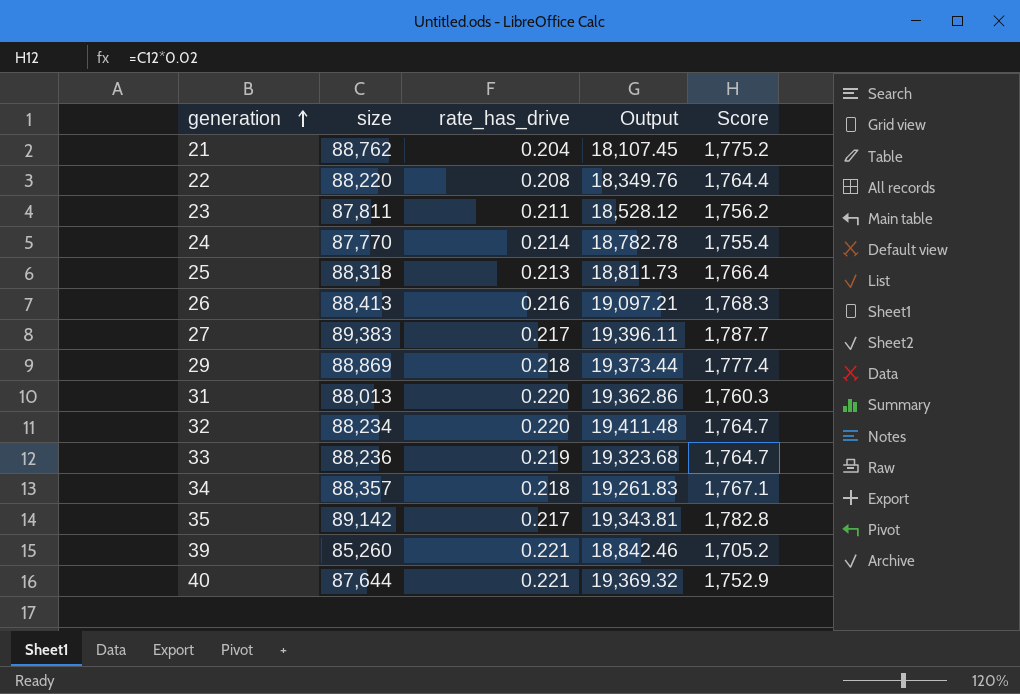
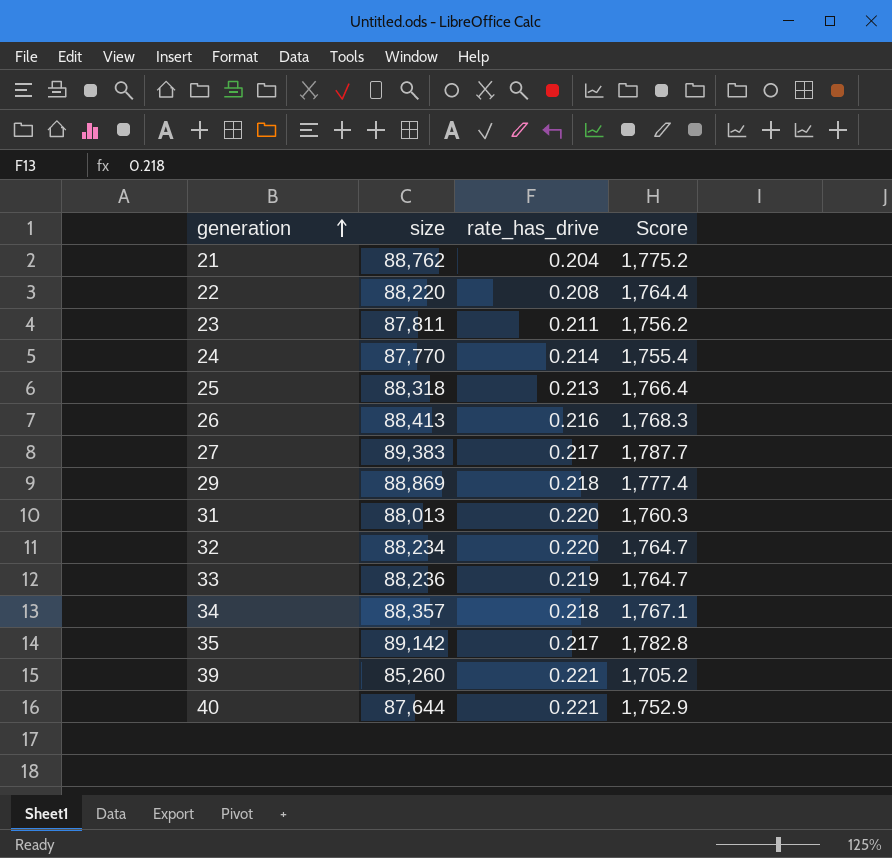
column Output | formula: [size] * [rate_has_drive] -> none

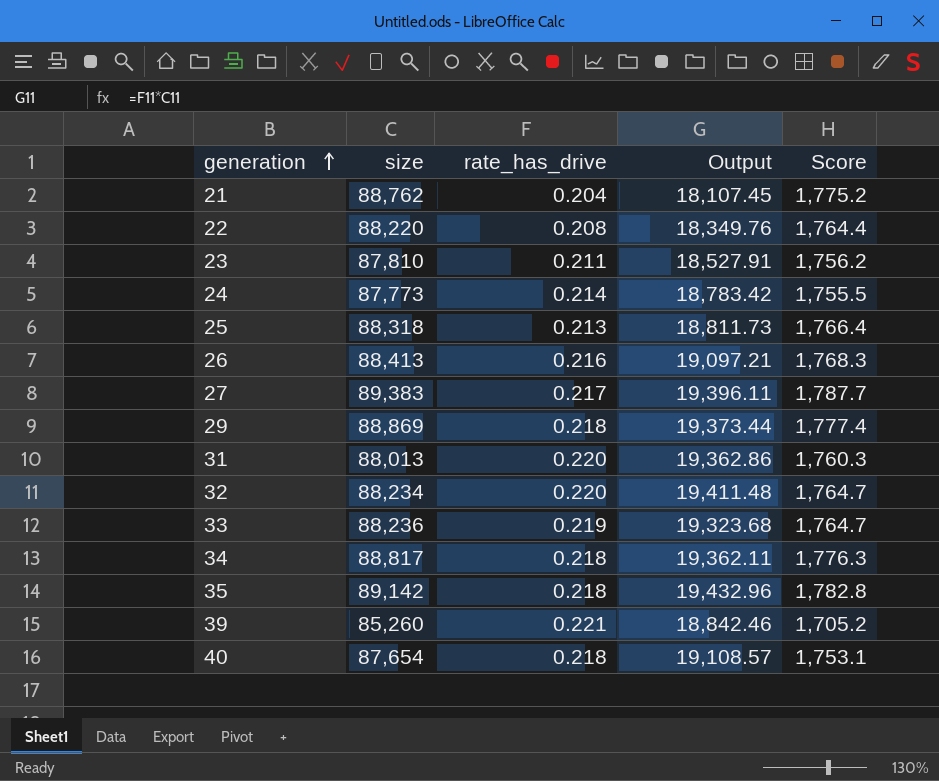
column Output | formula: none -> [size] * [rate_has_drive]
23 | size: 87,811 -> 87,810
24 | size: 87,770 -> 87,773
24 | Score: 1,755.4 -> 1,755.5
34 | size: 88,357 -> 88,817
34 | Score: 1,767.1 -> 1,776.3
35 | rate_has_drive: 0.217 -> 0.218
40 | size: 87,644 -> 87,654
40 | rate_has_drive: 0.221 -> 0.218
40 | Score: 1,752.9 -> 1,753.1

